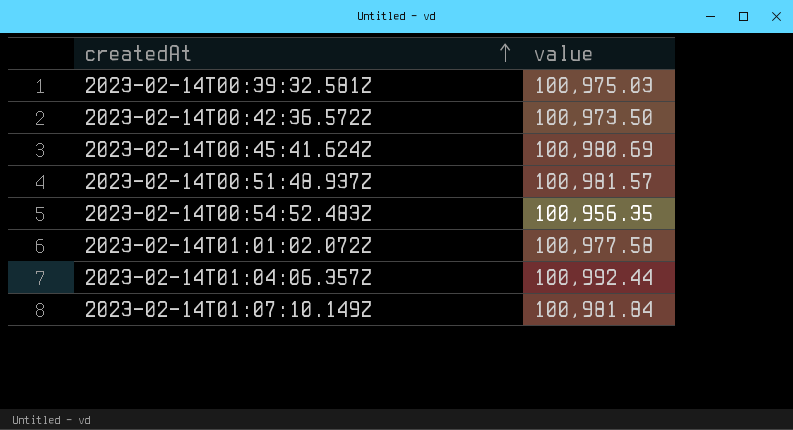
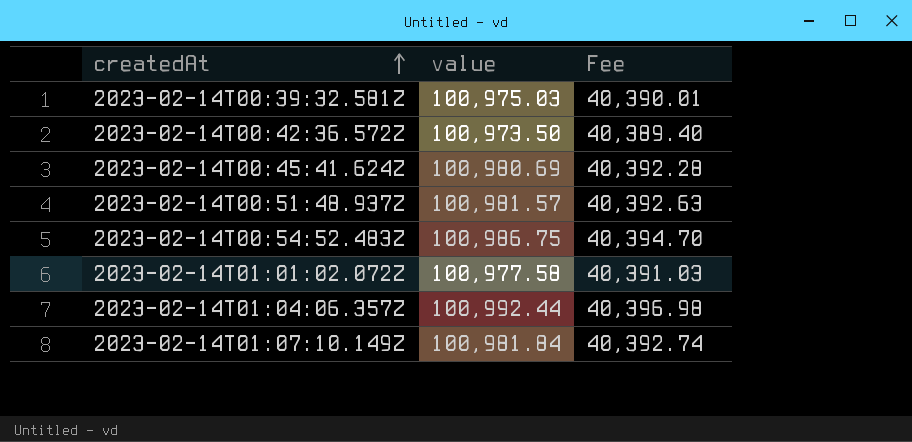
column Fee | formula: none -> [value] * 0.4
2023-02-14T00:54:52.483Z | value: 100,956.35 -> 100,986.75

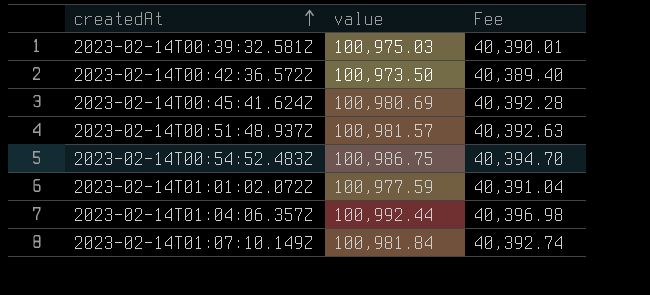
2023-02-14T01:01:02.072Z | value: 100,977.58 -> 100,977.59
2023-02-14T01:01:02.072Z | Fee: 40,391.03 -> 40,391.04

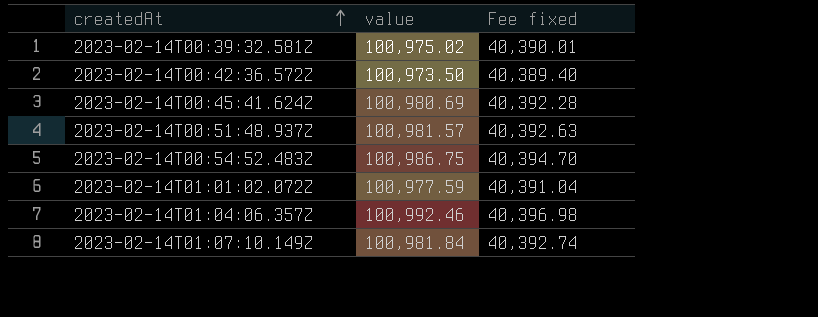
column name: Fee -> Fee fixed
2023-02-14T00:39:32.581Z | value: 100,975.03 -> 100,975.02
2023-02-14T01:04:06.357Z | value: 100,992.44 -> 100,992.46

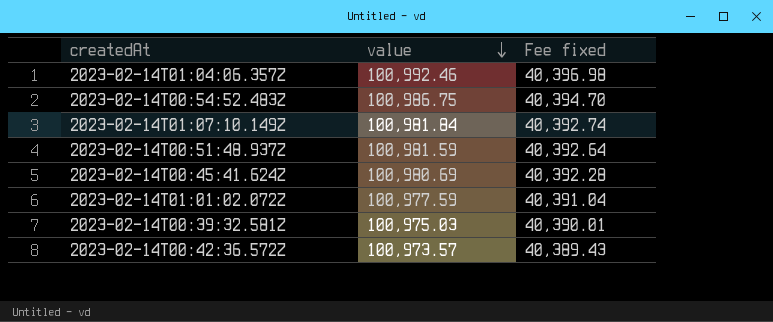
row order: createdAt ascending -> value descending
2023-02-14T00:51:48.937Z | value: 100,981.57 -> 100,981.59
2023-02-14T00:51:48.937Z | Fee fixed: 40,392.63 -> 40,392.64
2023-02-14T00:39:32.581Z | value: 100,975.02 -> 100,975.03
2023-02-14T00:42:36.572Z | value: 100,973.50 -> 100,973.57
2023-02-14T00:42:36.572Z | Fee fixed: 40,389.40 -> 40,389.43

